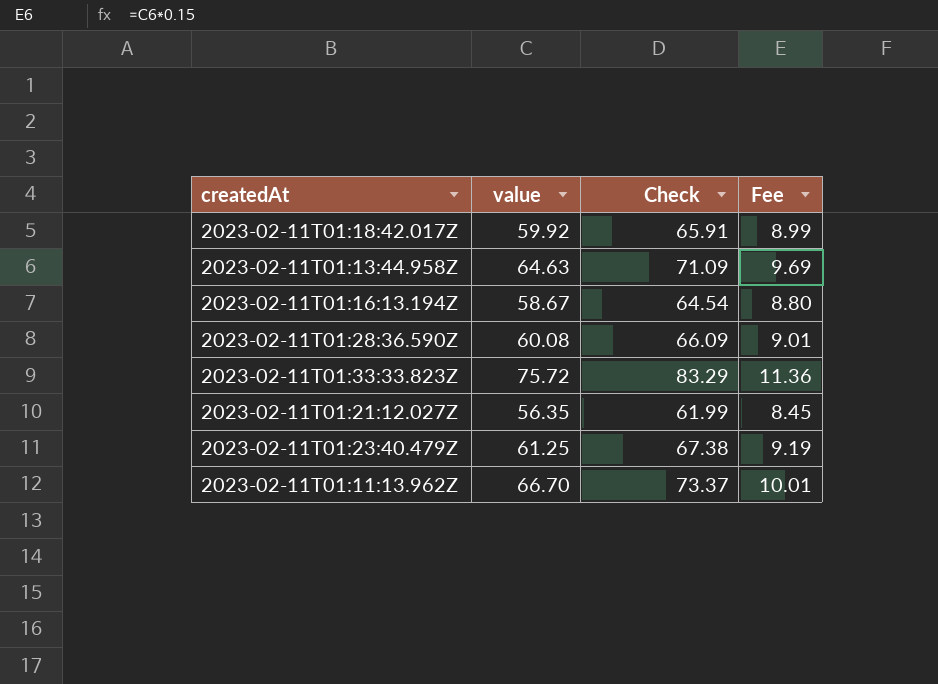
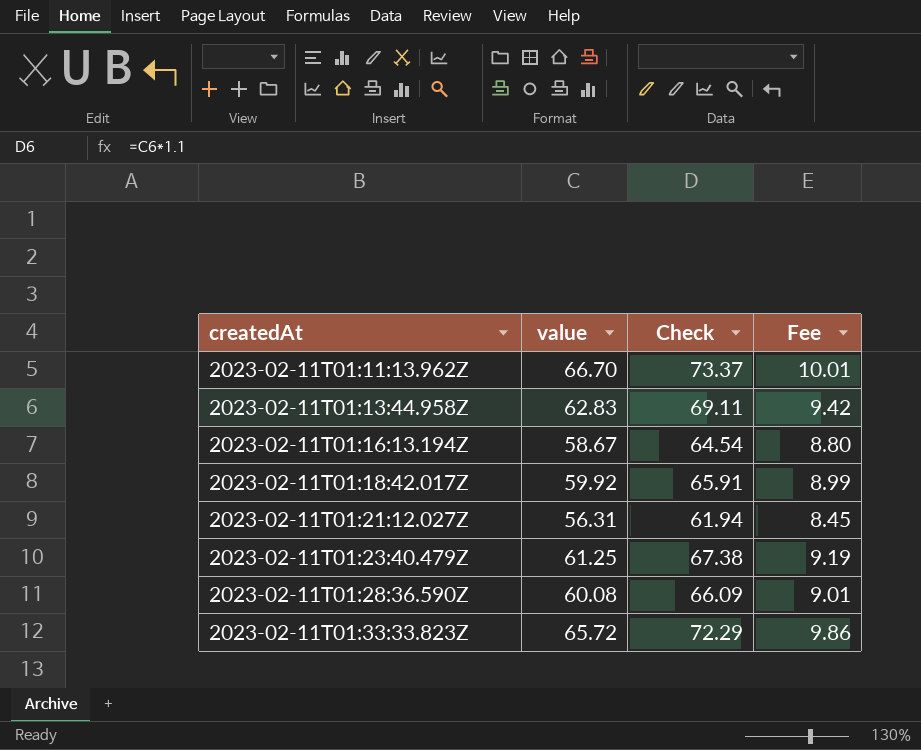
row order: none -> createdAt ascending
2023-02-11T01:13:44.958Z | value: 64.63 -> 62.83
2023-02-11T01:13:44.958Z | Check: 71.09 -> 69.11
2023-02-11T01:13:44.958Z | Fee: 9.69 -> 9.42
2023-02-11T01:21:12.027Z | value: 56.35 -> 56.31
2023-02-11T01:21:12.027Z | Check: 61.99 -> 61.94
2023-02-11T01:33:33.823Z | value: 75.72 -> 65.72
2023-02-11T01:33:33.823Z | Check: 83.29 -> 72.29
2023-02-11T01:33:33.823Z | Fee: 11.36 -> 9.86

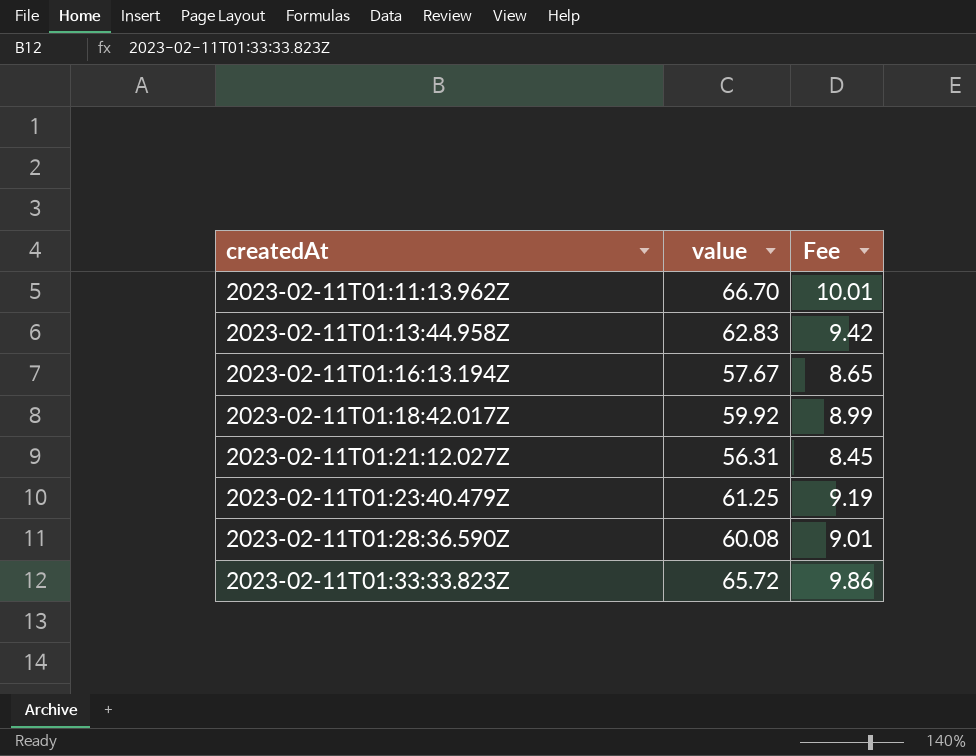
column Check | formula: [value] * 1.1 -> none
2023-02-11T01:16:13.194Z | value: 58.67 -> 57.67
2023-02-11T01:16:13.194Z | Fee: 8.80 -> 8.65

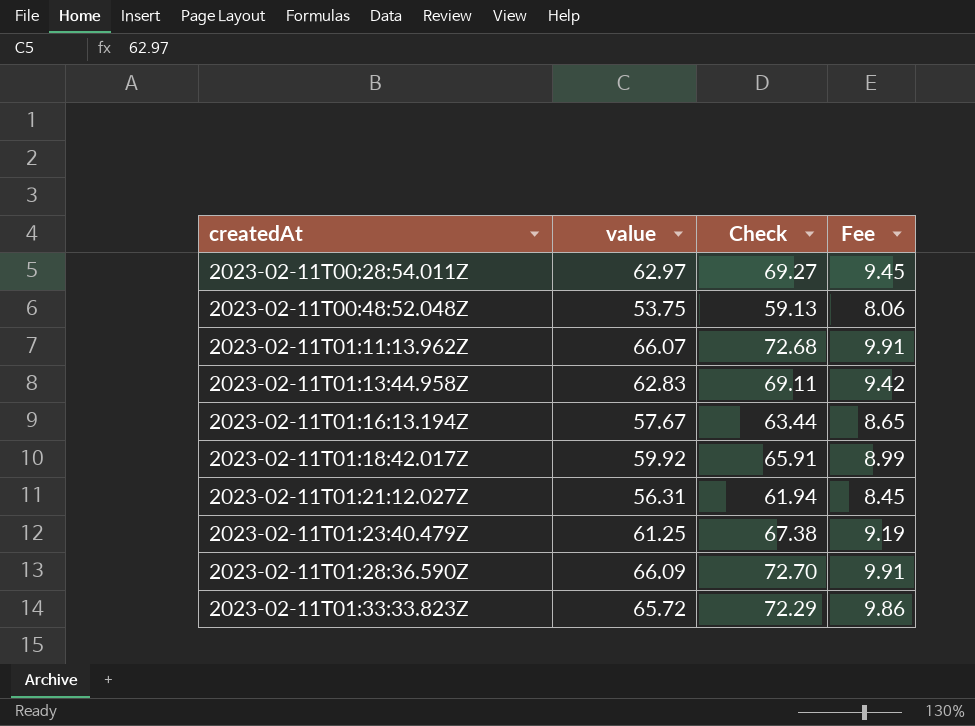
column Check | formula: none -> [value] * 1.1
row 2023-02-11T00:28:54.011Z: none -> 62.97 | 69.27 | 9.45
row 2023-02-11T00:48:52.048Z: none -> 53.75 | 59.13 | 8.06
2023-02-11T01:11:13.962Z | value: 66.70 -> 66.07
2023-02-11T01:11:13.962Z | Fee: 10.01 -> 9.91
2023-02-11T01:28:36.590Z | value: 60.08 -> 66.09
2023-02-11T01:28:36.590Z | Fee: 9.01 -> 9.91

